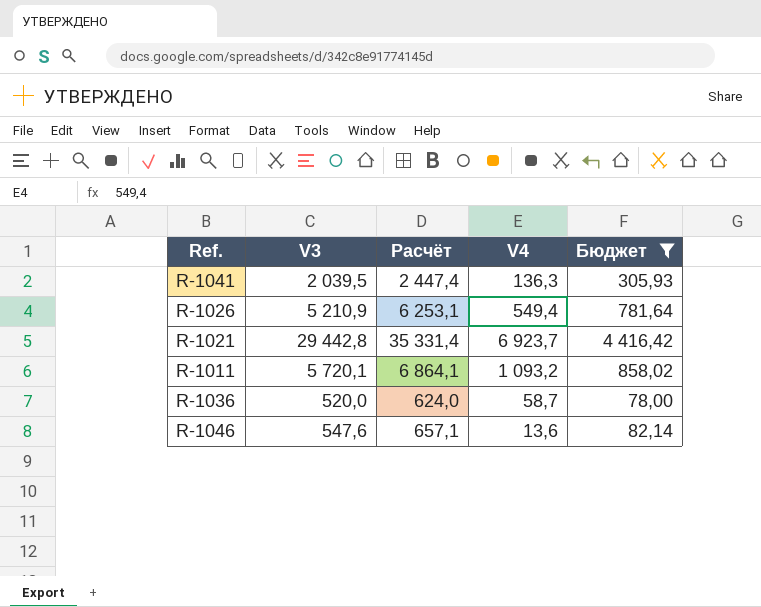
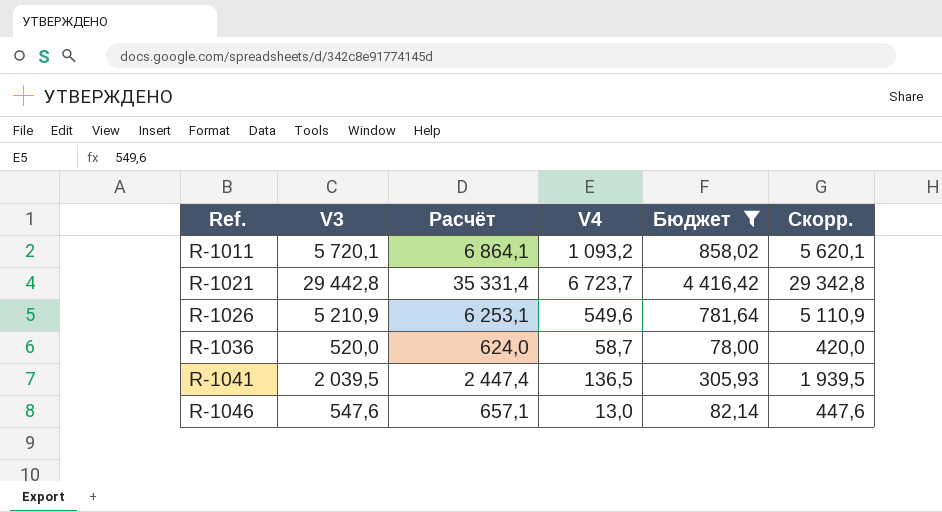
row order: none -> Ref. ascending
column Скорр. | formula: none -> [V3] - 100
R-1021 | V4: 6 923,7 -> 6 723,7
R-1026 | V4: 549,4 -> 549,6
R-1041 | V4: 136,3 -> 136,5
R-1046 | V4: 13,6 -> 13,0

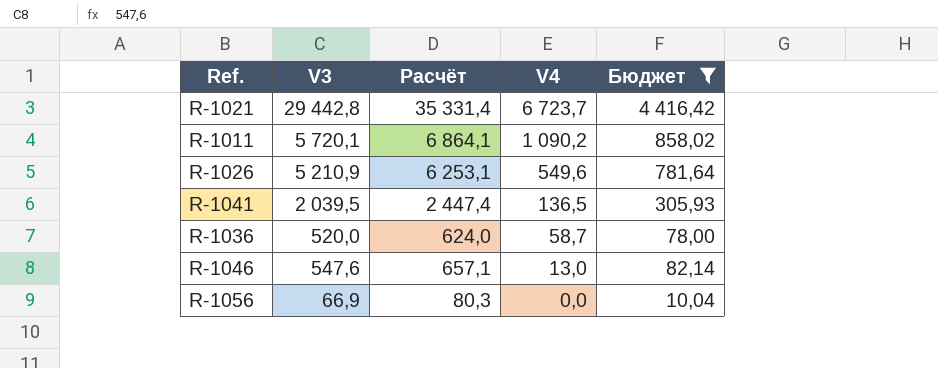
row order: Ref. ascending -> V4 descending
column Скорр. | formula: [V3] - 100 -> none
R-1011 | V4: 1 093,2 -> 1 090,2
row R-1056: none -> 66,9 | 80,3 | 0,0 | 10,04

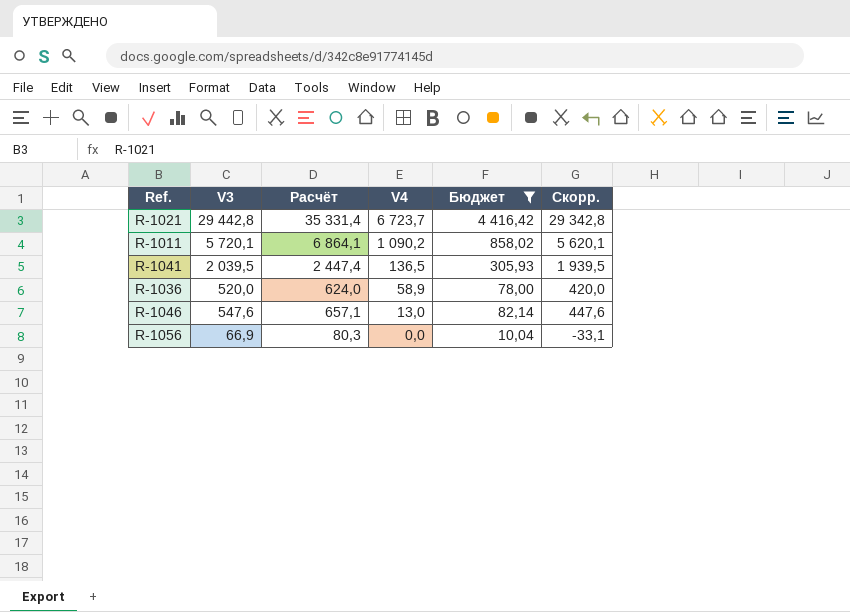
column Скорр. | formula: none -> [V3] - 100
row R-1026: 5 210,9 | 6 253,1 | 549,6 | 781,64 -> none
R-1036 | V4: 58,7 -> 58,9

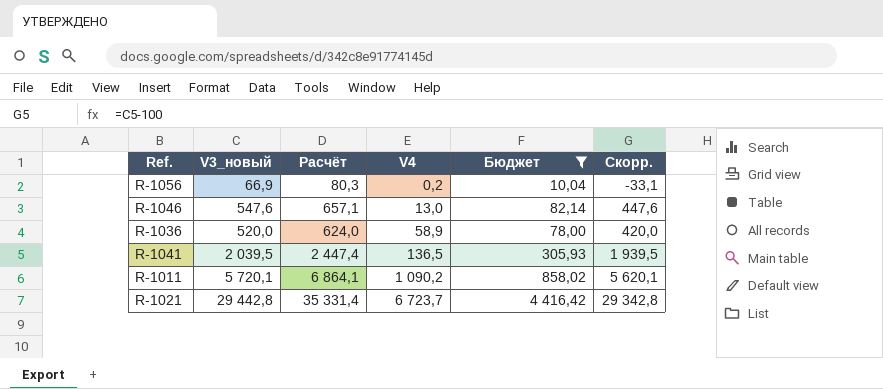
row order: V4 descending -> V4 ascending
column name: V3 -> V3_новый
R-1056 | V4: 0,0 -> 0,2

